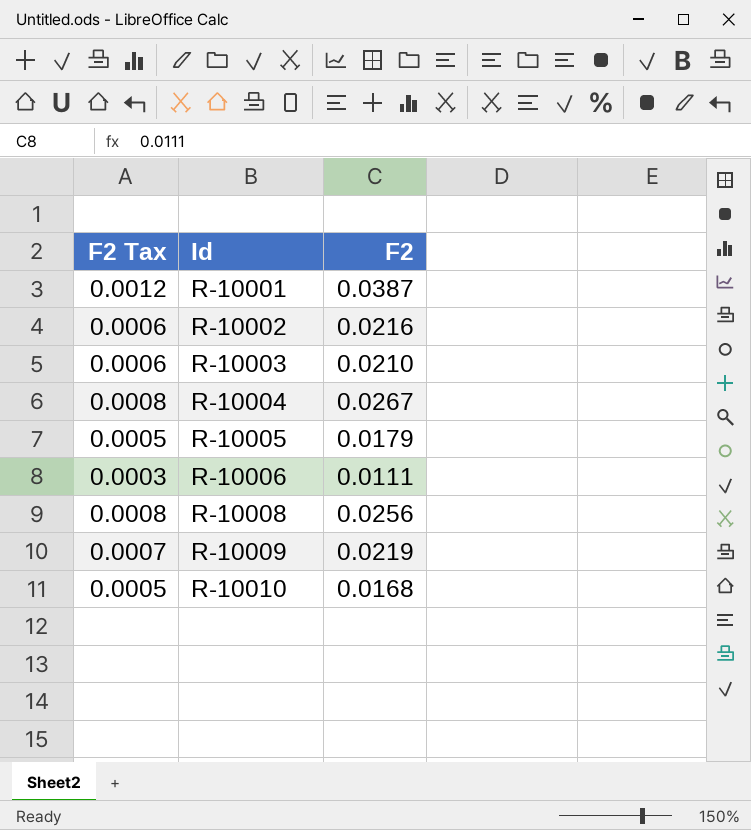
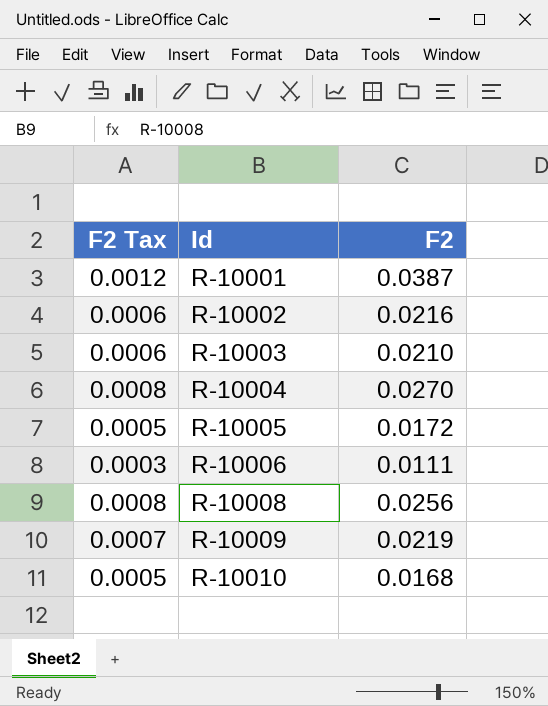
R-10004 | F2: 0.0267 -> 0.0270
R-10005 | F2: 0.0179 -> 0.0172

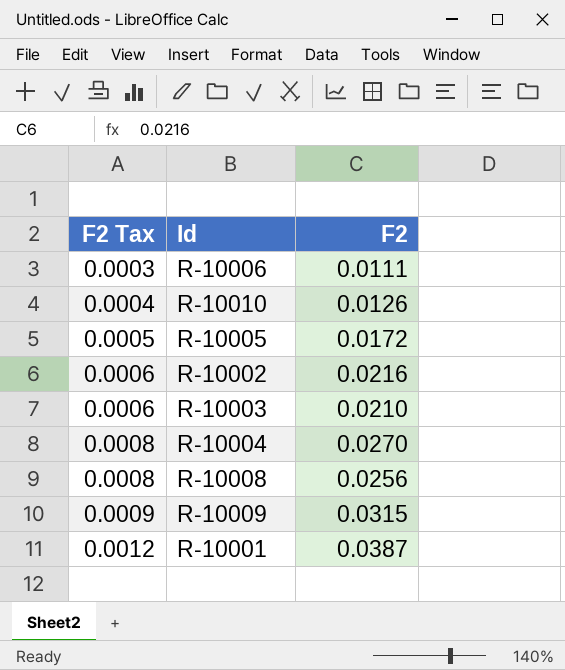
row order: Id ascending -> F2 Tax ascending
R-10010 | F2 Tax: 0.0005 -> 0.0004
R-10010 | F2: 0.0168 -> 0.0126
R-10009 | F2 Tax: 0.0007 -> 0.0009
R-10009 | F2: 0.0219 -> 0.0315

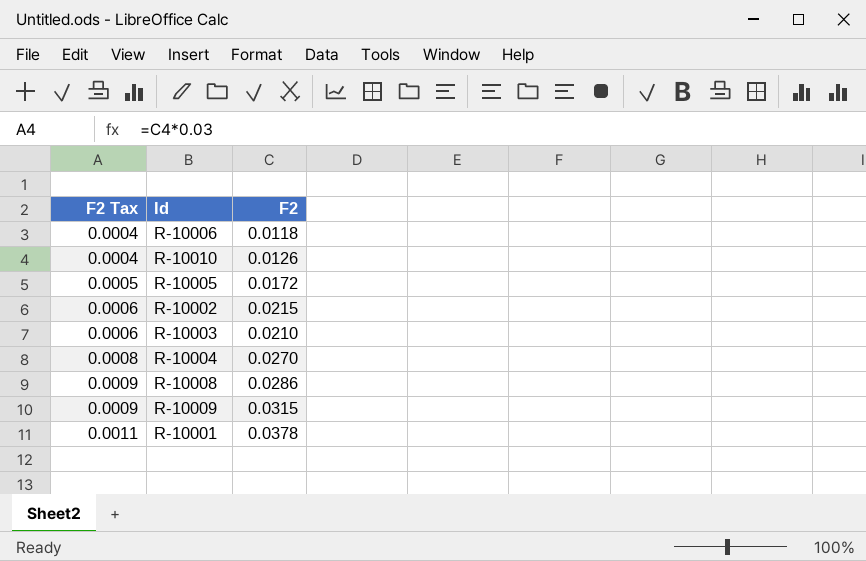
R-10006 | F2 Tax: 0.0003 -> 0.0004
R-10006 | F2: 0.0111 -> 0.0118
R-10002 | F2: 0.0216 -> 0.0215
R-10008 | F2 Tax: 0.0008 -> 0.0009
R-10008 | F2: 0.0256 -> 0.0286
R-10001 | F2 Tax: 0.0012 -> 0.0011
R-10001 | F2: 0.0387 -> 0.0378

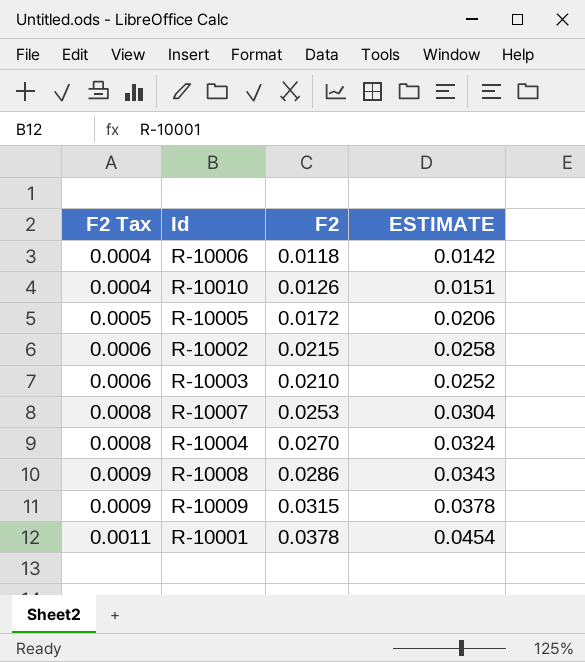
column ESTIMATE | formula: none -> [F2] * 1.2
row R-10007: none -> 0.0008 | 0.0253 | 0.0304

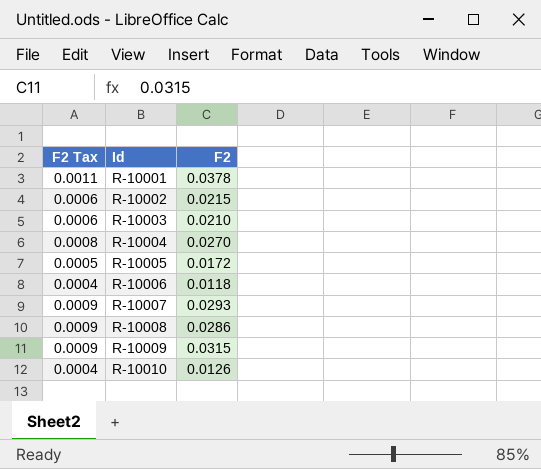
row order: F2 Tax ascending -> Id ascending
column ESTIMATE | formula: [F2] * 1.2 -> none
R-10007 | F2 Tax: 0.0008 -> 0.0009
R-10007 | F2: 0.0253 -> 0.0293

